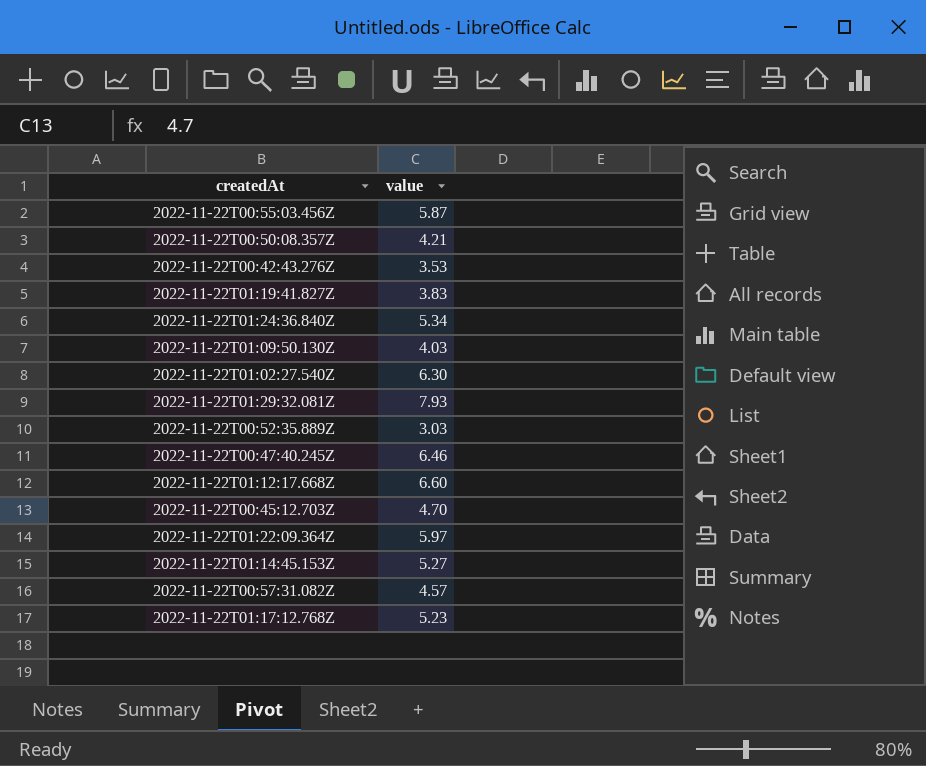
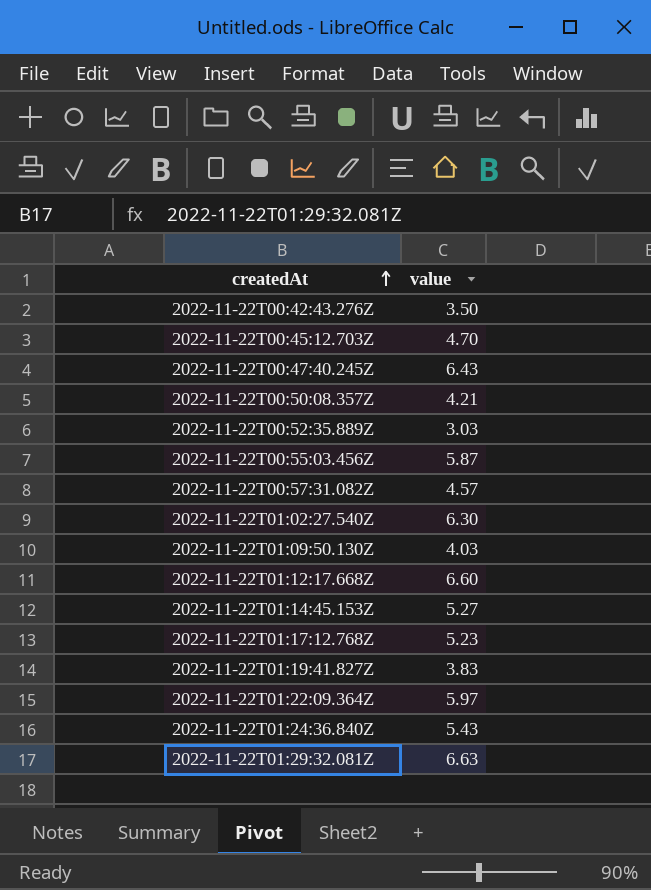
row order: none -> createdAt ascending
2022-11-22T00:42:43.276Z | value: 3.53 -> 3.50
2022-11-22T00:47:40.245Z | value: 6.46 -> 6.43
2022-11-22T01:24:36.840Z | value: 5.34 -> 5.43
2022-11-22T01:29:32.081Z | value: 7.93 -> 6.63

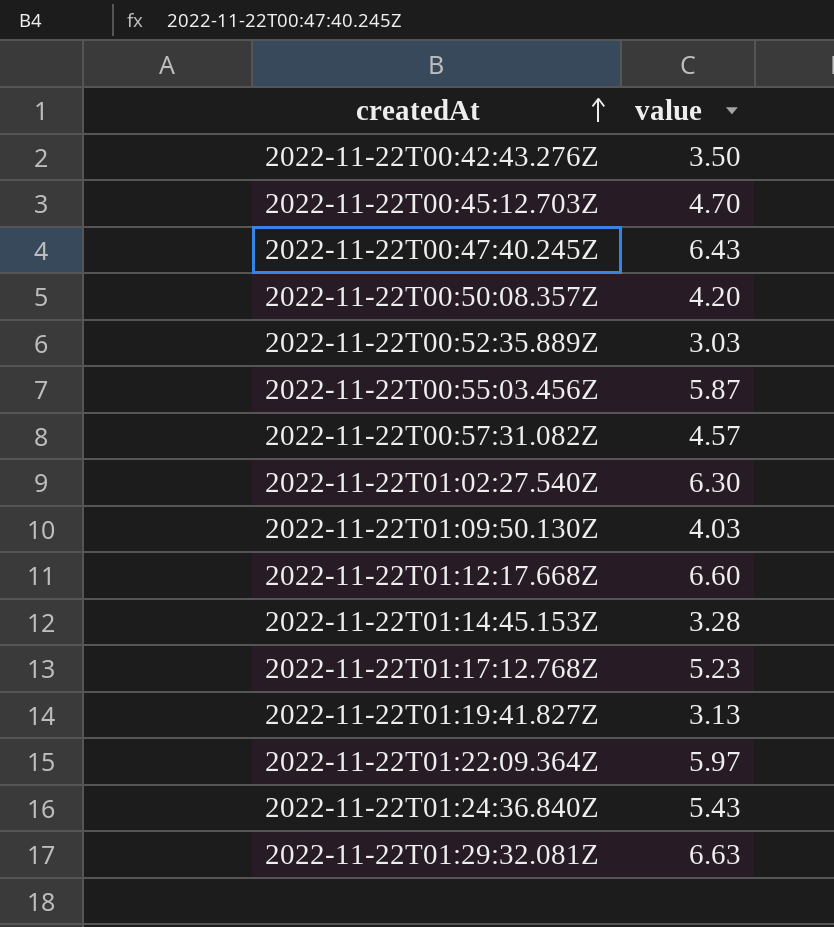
2022-11-22T00:50:08.357Z | value: 4.21 -> 4.20
2022-11-22T01:14:45.153Z | value: 5.27 -> 3.28
2022-11-22T01:19:41.827Z | value: 3.83 -> 3.13

